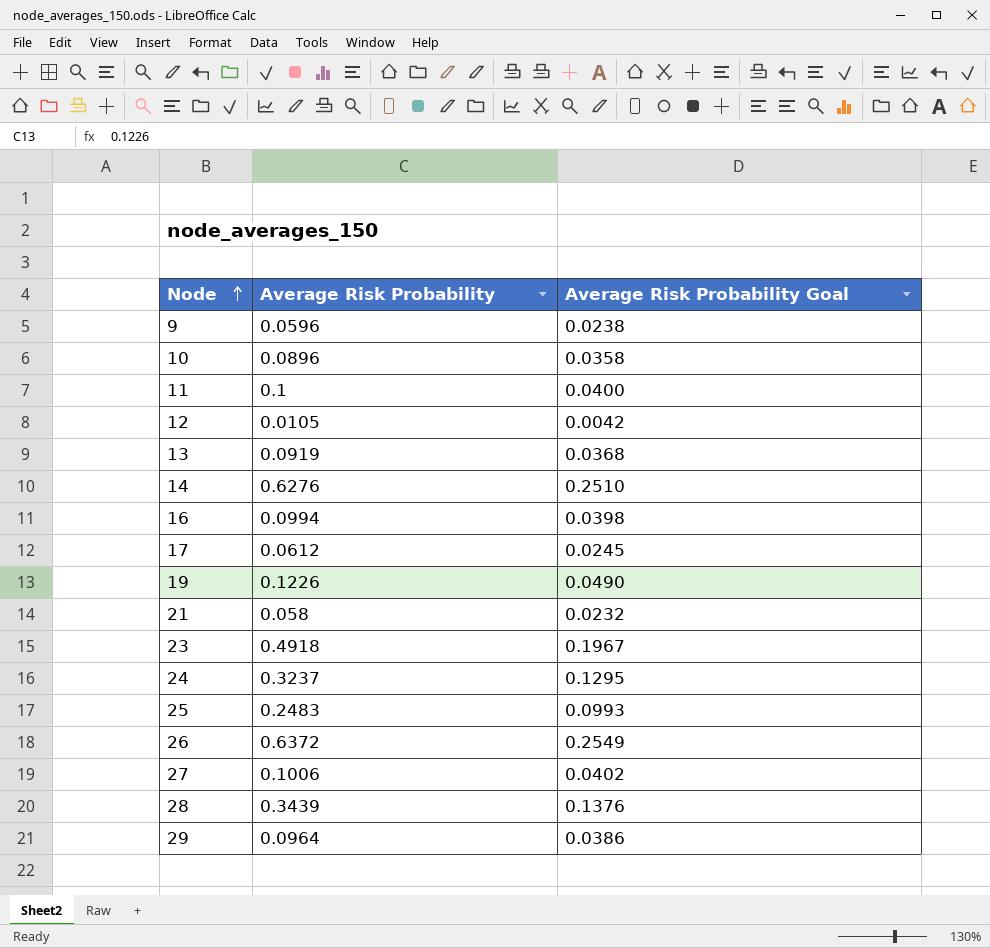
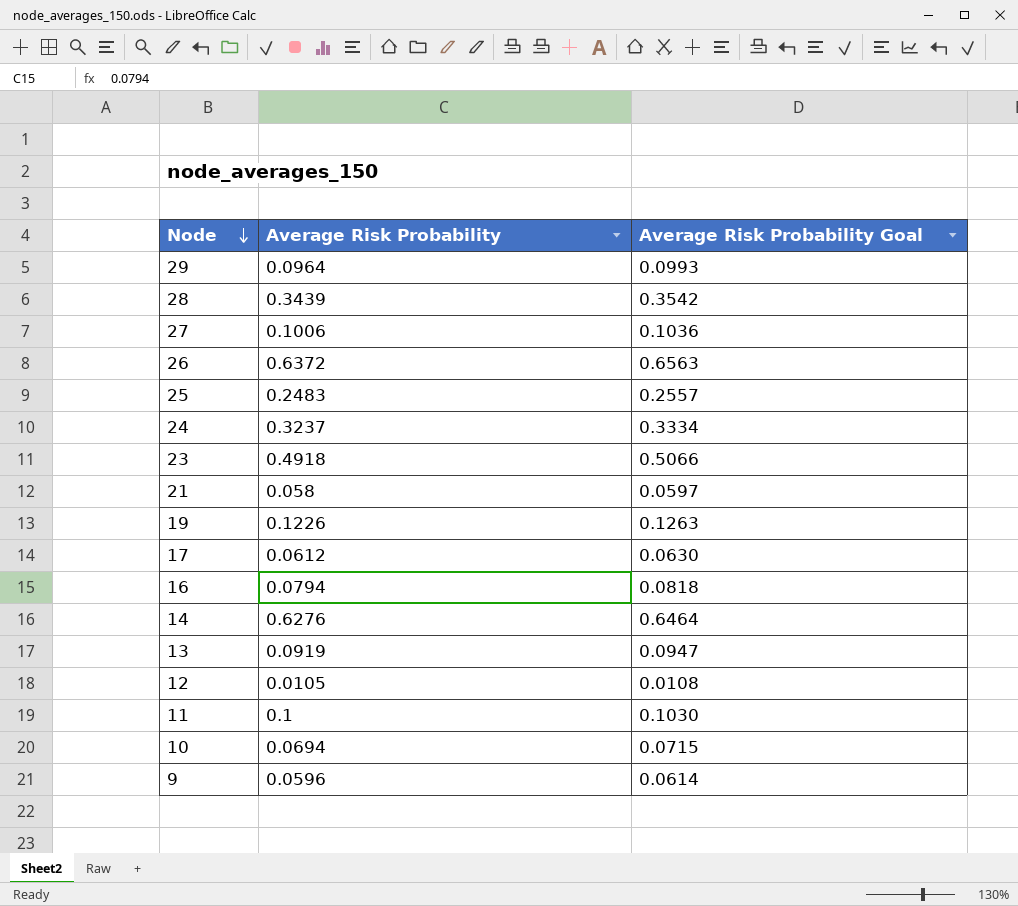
row order: Node ascending -> Node descending
column Average Risk Probability Goal | formula: [Average Risk Probability] * 0.4 -> [Average Risk Probability] * 1.03
16 | Average Risk Probability: 0.0994 -> 0.0794
10 | Average Risk Probability: 0.0896 -> 0.0694

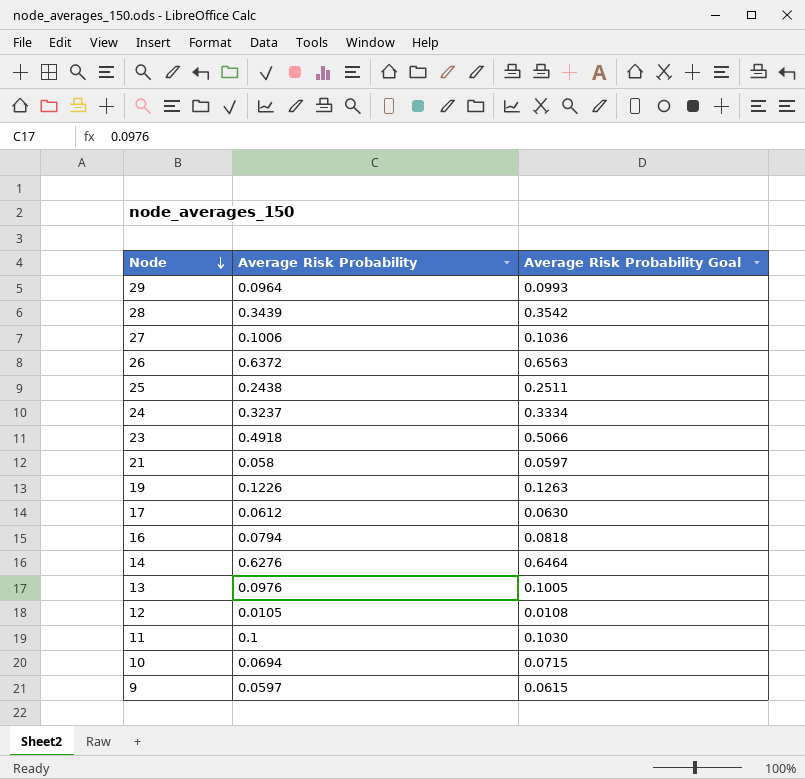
25 | Average Risk Probability: 0.2483 -> 0.2438
25 | Average Risk Probability Goal: 0.2557 -> 0.2511
13 | Average Risk Probability: 0.0919 -> 0.0976
13 | Average Risk Probability Goal: 0.0947 -> 0.1005
9 | Average Risk Probability: 0.0596 -> 0.0597
9 | Average Risk Probability Goal: 0.0614 -> 0.0615

